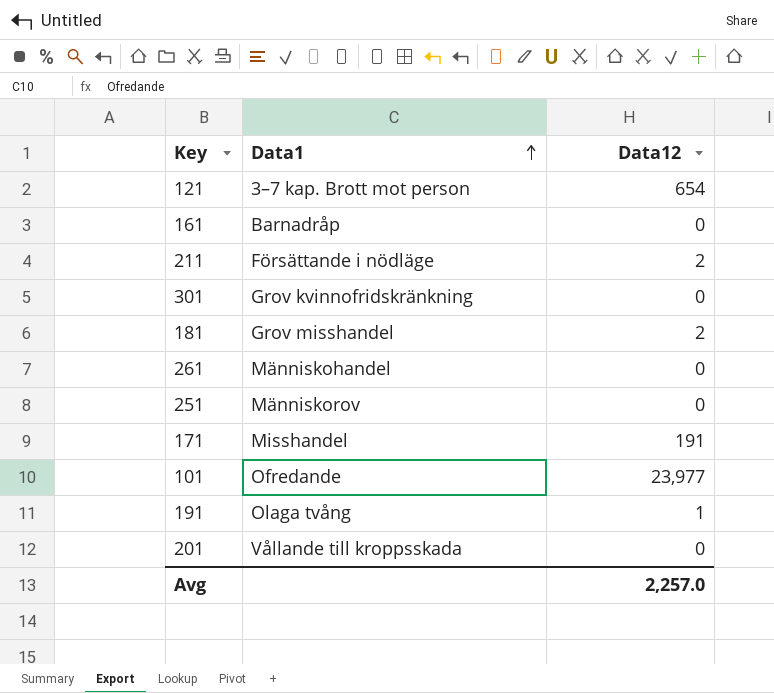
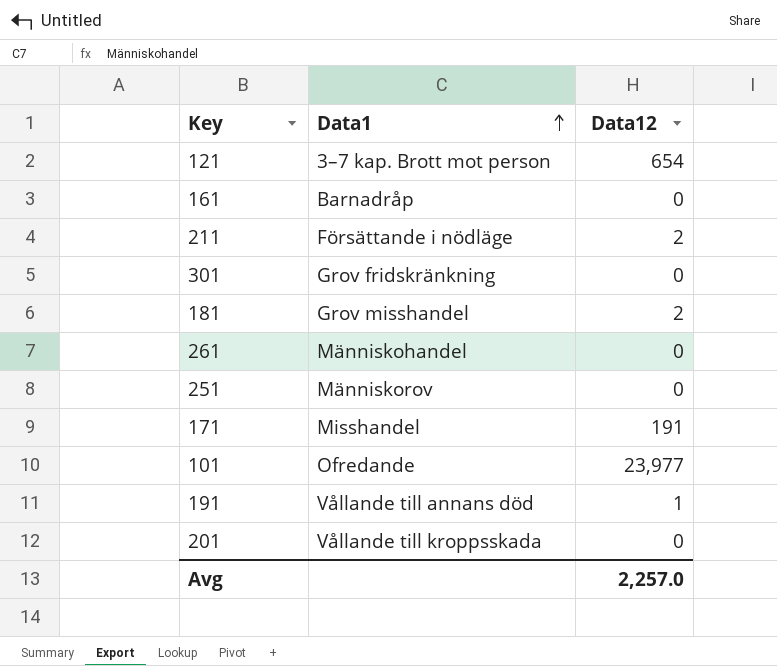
301 | Data1: Grov kvinnofridskränkning -> Grov fridskränkning
191 | Data1: Olaga tvång -> Vållande till annans död

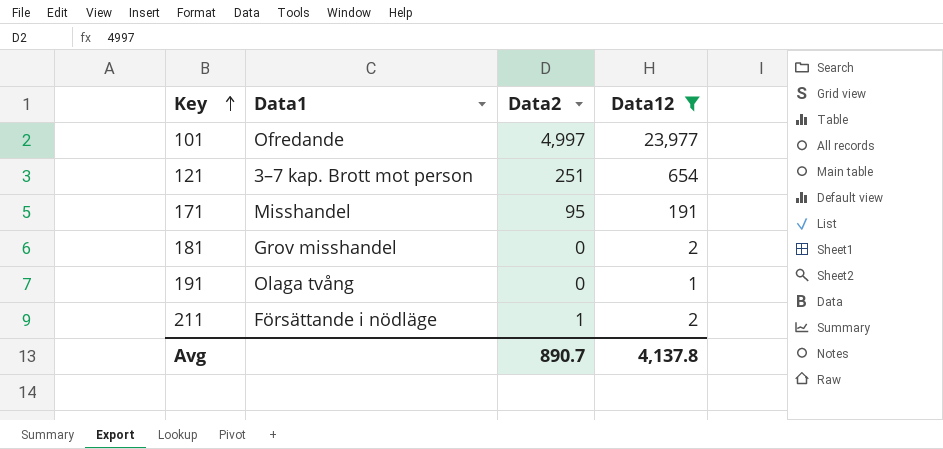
filter: none -> Data12 != 0
row order: Data1 ascending -> Key ascending
column Data2 | position: none -> 3
191 | Data1: Vållande till annans död -> Olaga tvång
Avg | Data12: 2,257.0 -> 4,137.8

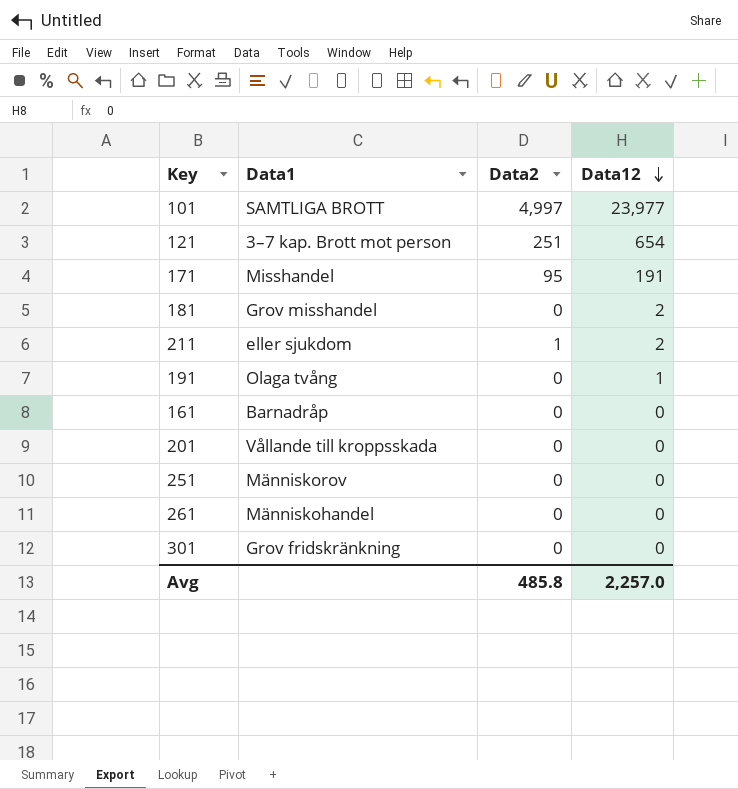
filter: Data12 != 0 -> none
row order: Key ascending -> Data12 descending
101 | Data1: Ofredande -> SAMTLIGA BROTT
211 | Data1: Försättande i nödläge -> eller sjukdom
Avg | Data2: 890.7 -> 485.8
Avg | Data12: 4,137.8 -> 2,257.0

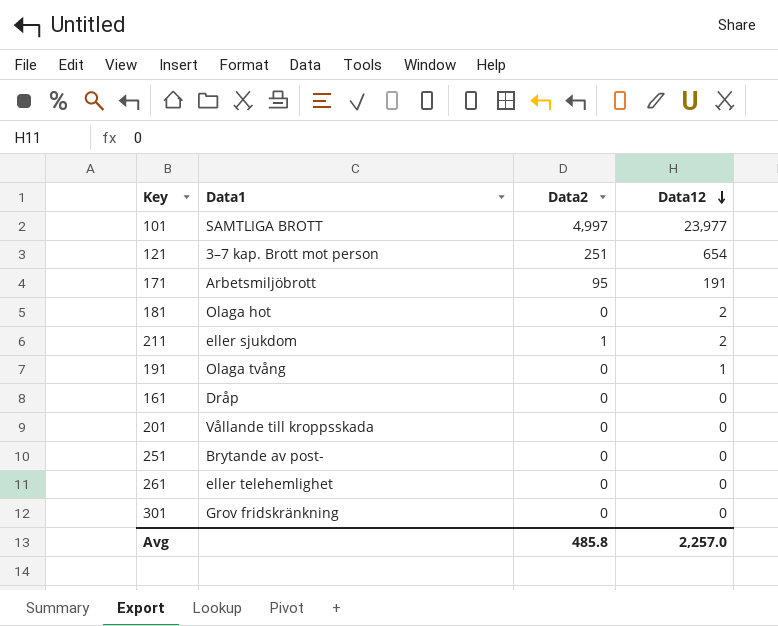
171 | Data1: Misshandel -> Arbetsmiljöbrott
181 | Data1: Grov misshandel -> Olaga hot
161 | Data1: Barnadråp -> Dråp
251 | Data1: Människorov -> Brytande av post-
261 | Data1: Människohandel -> eller telehemlighet

